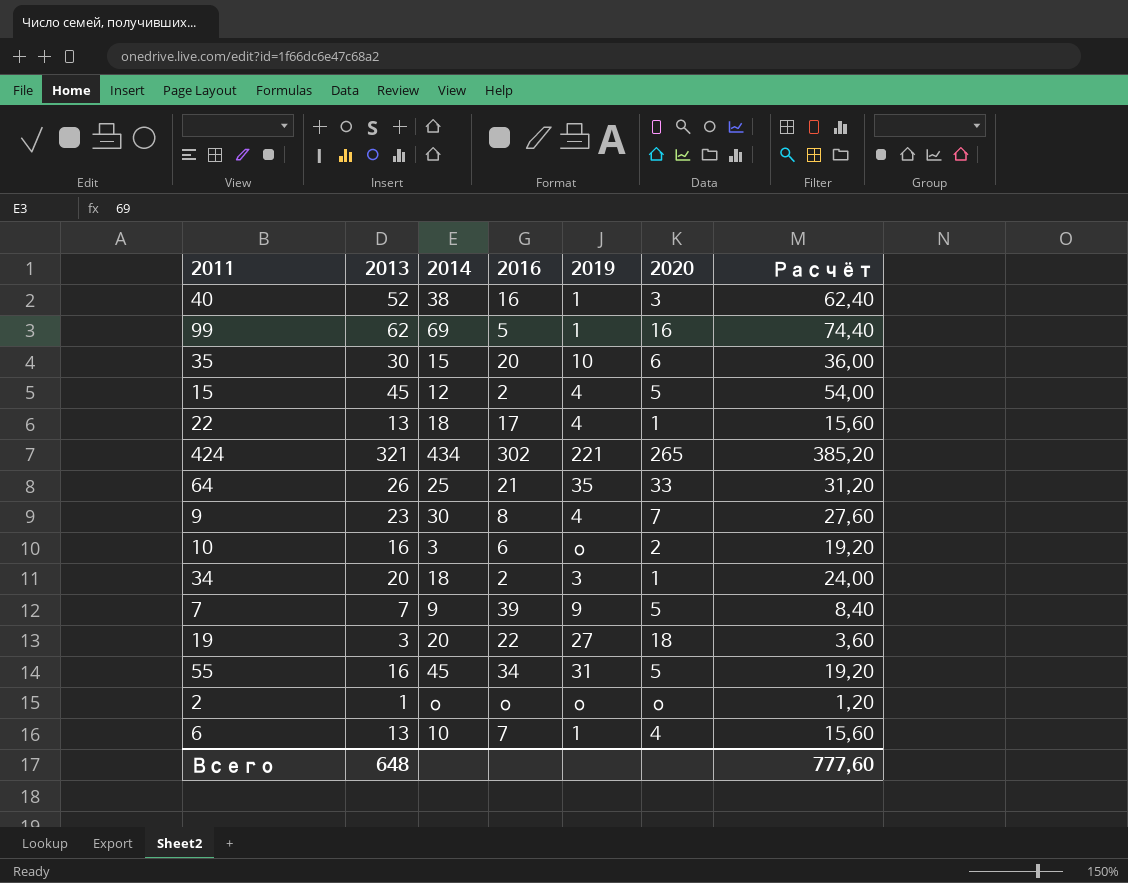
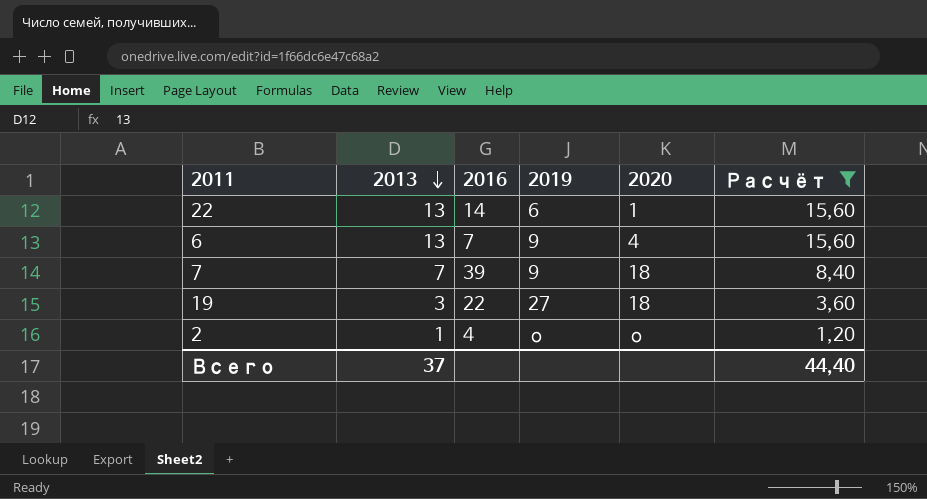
filter: none -> Расчёт <= 15,60
row order: none -> 2013 descending
column 2014 | position: 3 -> none
22 | 2016: 17 -> 14
22 | 2019: 4 -> 6
6 | 2019: 1 -> 9
7 | 2020: 5 -> 18
2 | 2016: о -> 4
Всего | 2013: 648 -> 37
Всего | Расчёт: 777,60 -> 44,40

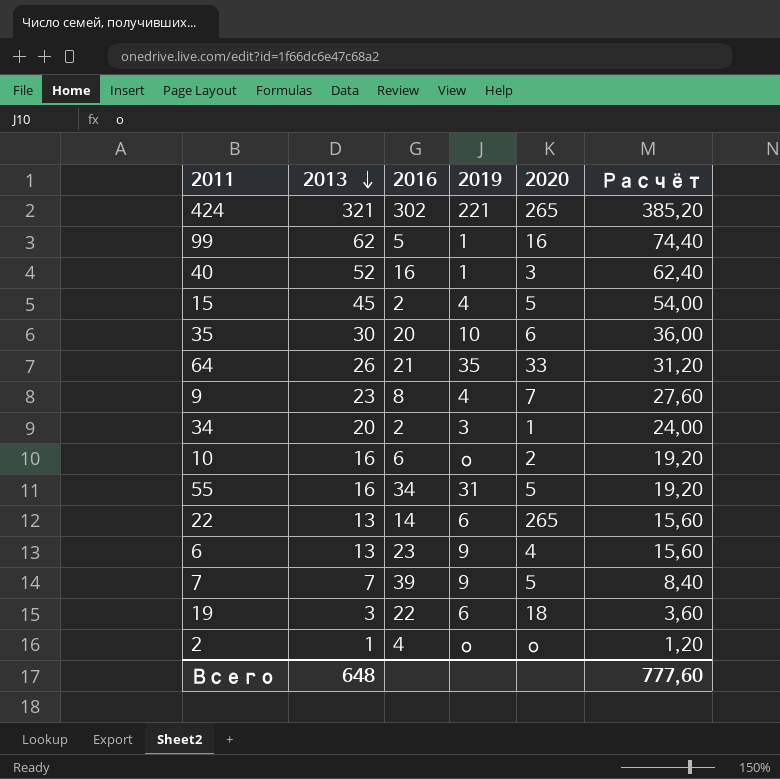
filter: Расчёт <= 15,60 -> none
22 | 2020: 1 -> 265
6 | 2016: 7 -> 23
7 | 2020: 18 -> 5
19 | 2019: 27 -> 6
Всего | 2013: 37 -> 648
Всего | Расчёт: 44,40 -> 777,60

